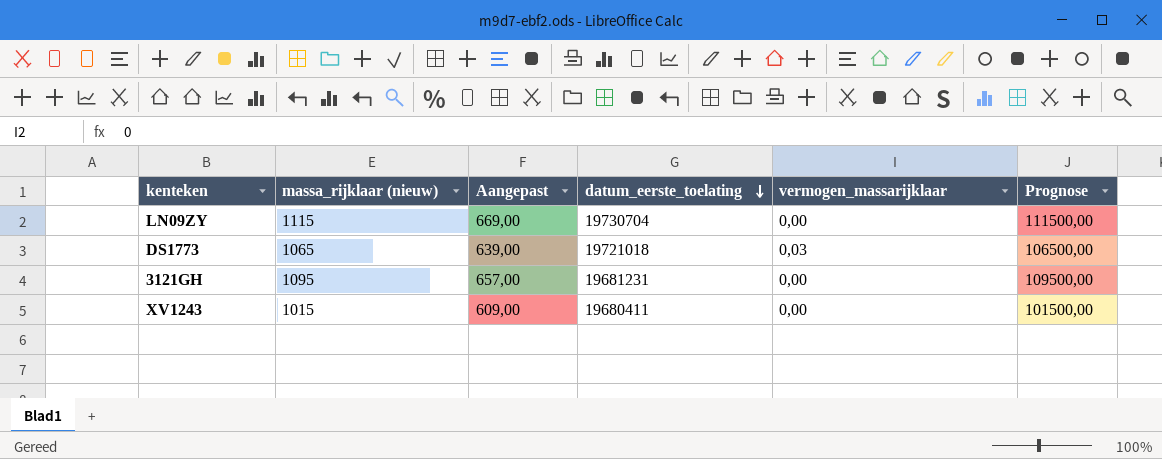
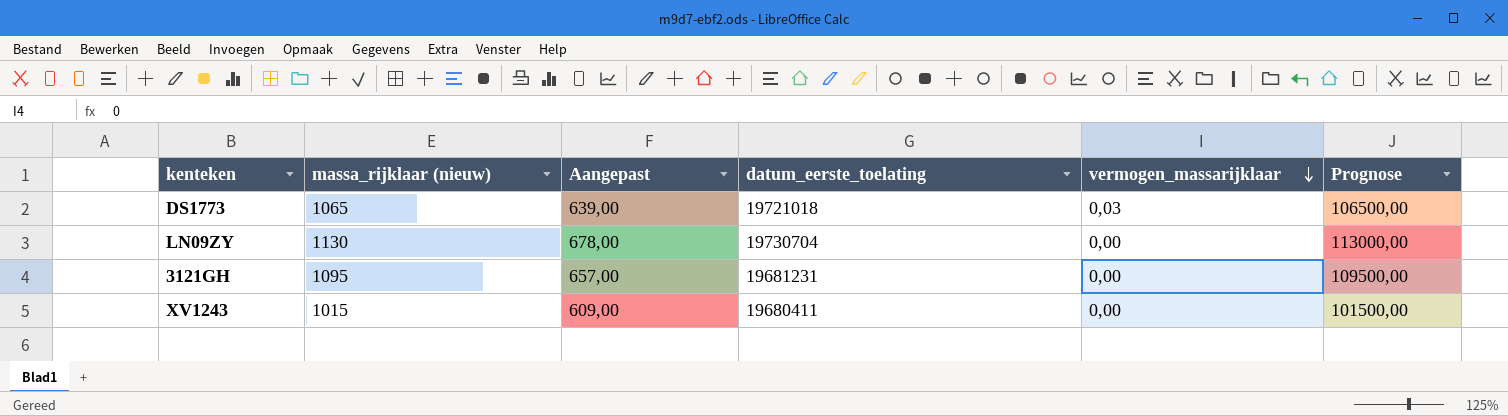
row order: datum_eerste_toelating descending -> vermogen_massarijklaar descending
LN09ZY | massa_rijklaar (nieuw): 1115 -> 1130
LN09ZY | Aangepast: 669,00 -> 678,00
LN09ZY | Prognose: 111500,00 -> 113000,00

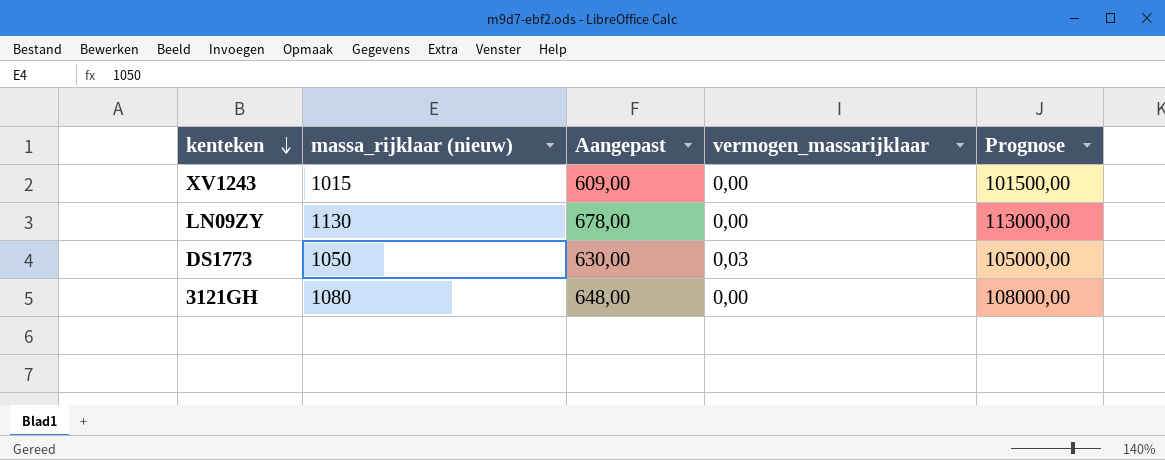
row order: vermogen_massarijklaar descending -> kenteken descending
column datum_eerste_toelating | position: 4 -> none
DS1773 | massa_rijklaar (nieuw): 1065 -> 1050
DS1773 | Aangepast: 639,00 -> 630,00
DS1773 | Prognose: 106500,00 -> 105000,00
3121GH | massa_rijklaar (nieuw): 1095 -> 1080
3121GH | Aangepast: 657,00 -> 648,00
3121GH | Prognose: 109500,00 -> 108000,00

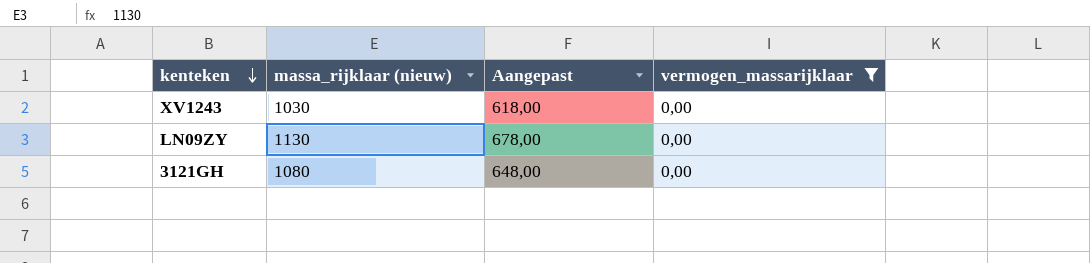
filter: none -> vermogen_massarijklaar = 0,00
column Prognose | formula: [massa_rijklaar (nieuw)] * 100 -> none
XV1243 | massa_rijklaar (nieuw): 1015 -> 1030
XV1243 | Aangepast: 609,00 -> 618,00

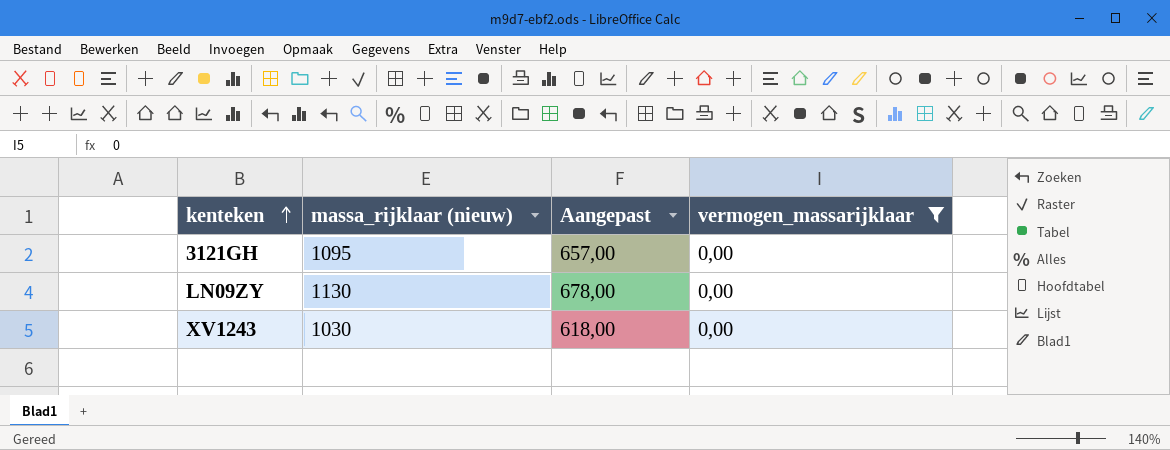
row order: kenteken descending -> kenteken ascending
3121GH | massa_rijklaar (nieuw): 1080 -> 1095
3121GH | Aangepast: 648,00 -> 657,00

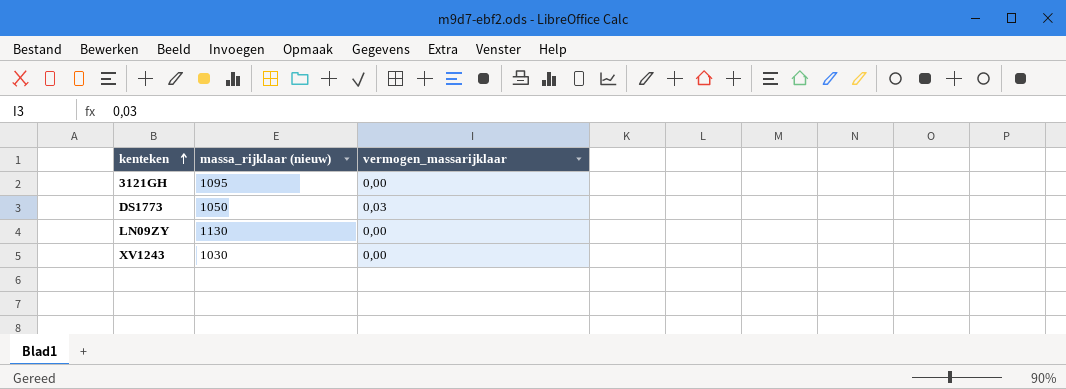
filter: vermogen_massarijklaar = 0,00 -> none
column Aangepast | formula: [massa_rijklaar (nieuw)] * 0,6 -> none

